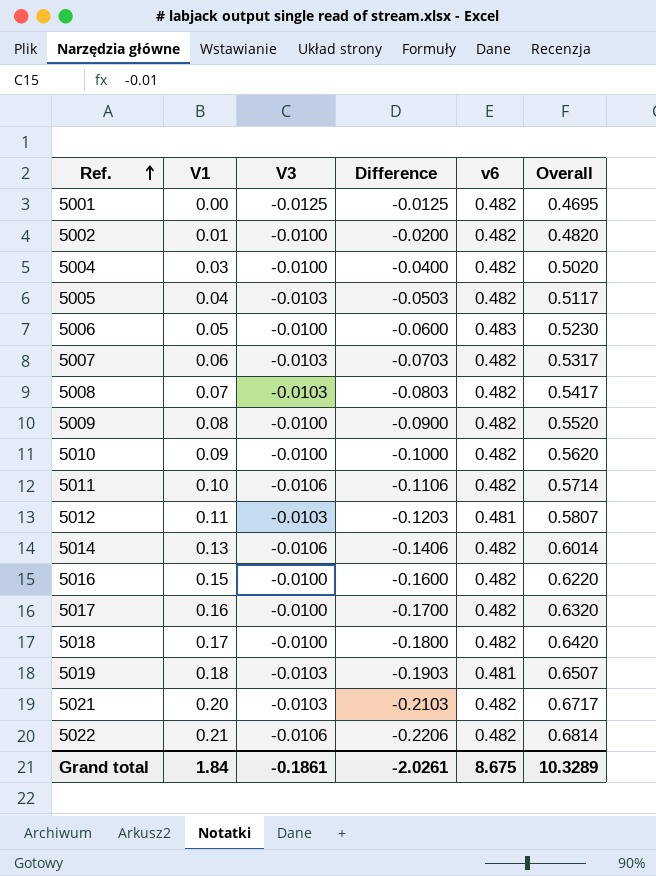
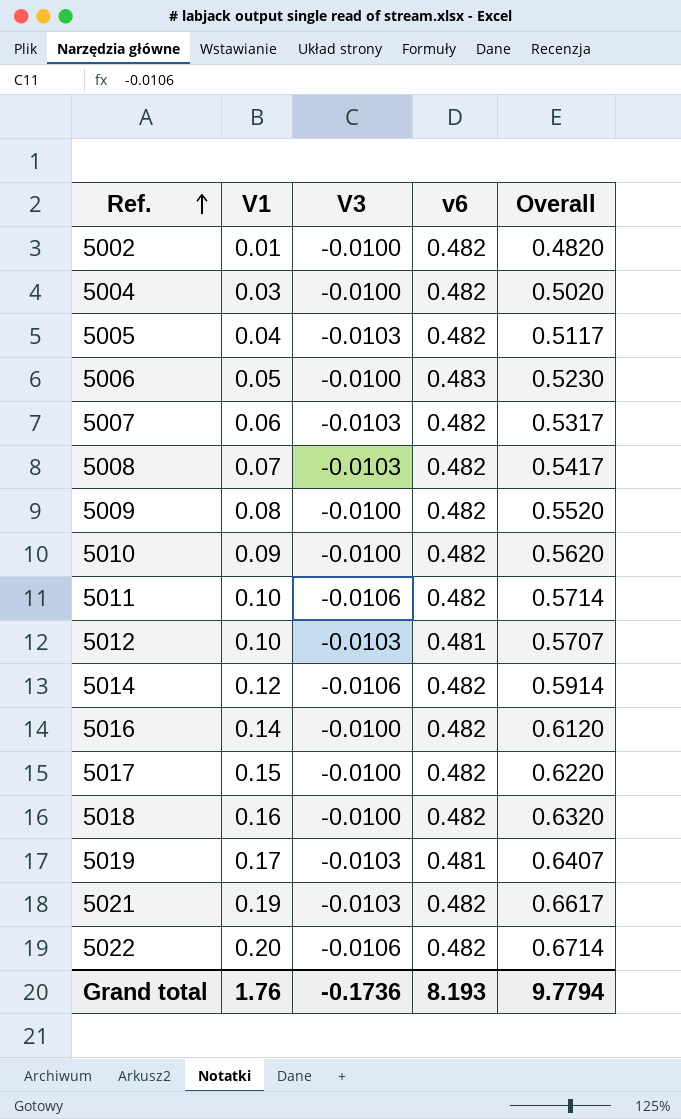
column Difference | formula: [V3] - [V1] -> none
row 5001: 0.00 | -0.0125 | -0.0125 | 0.482 | 0.4695 -> none
5012 | V1: 0.11 -> 0.10
5012 | Overall: 0.5807 -> 0.5707
5014 | V1: 0.13 -> 0.12
5014 | Overall: 0.6014 -> 0.5914
5016 | V1: 0.15 -> 0.14
5016 | Overall: 0.6220 -> 0.6120
5017 | V1: 0.16 -> 0.15
5017 | Overall: 0.6320 -> 0.6220
5018 | V1: 0.17 -> 0.16
5018 | Overall: 0.6420 -> 0.6320
5019 | V1: 0.18 -> 0.17
5019 | Overall: 0.6507 -> 0.6407
5021 | V1: 0.20 -> 0.19
5021 | Overall: 0.6717 -> 0.6617
5022 | V1: 0.21 -> 0.20
5022 | Overall: 0.6814 -> 0.6714
Grand total | V1: 1.84 -> 1.76
Grand total | V3: -0.1861 -> -0.1736
Grand total | v6: 8.675 -> 8.193
Grand total | Overall: 10.3289 -> 9.7794

